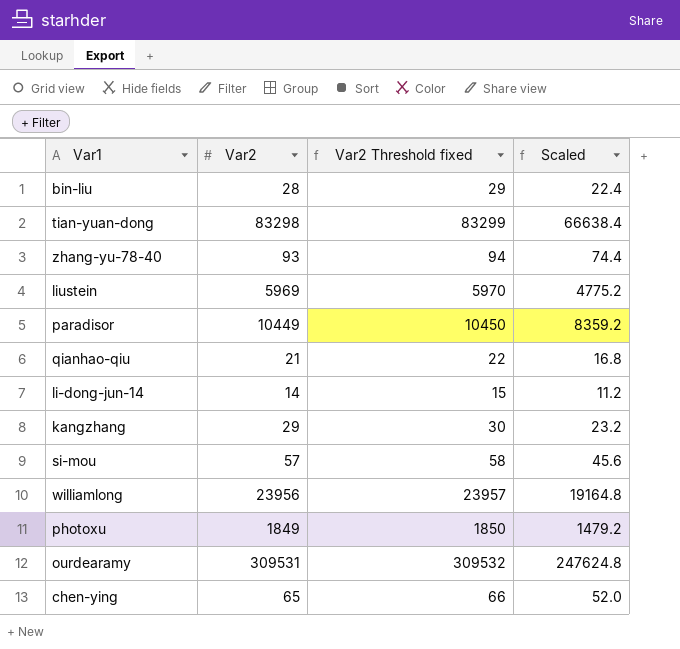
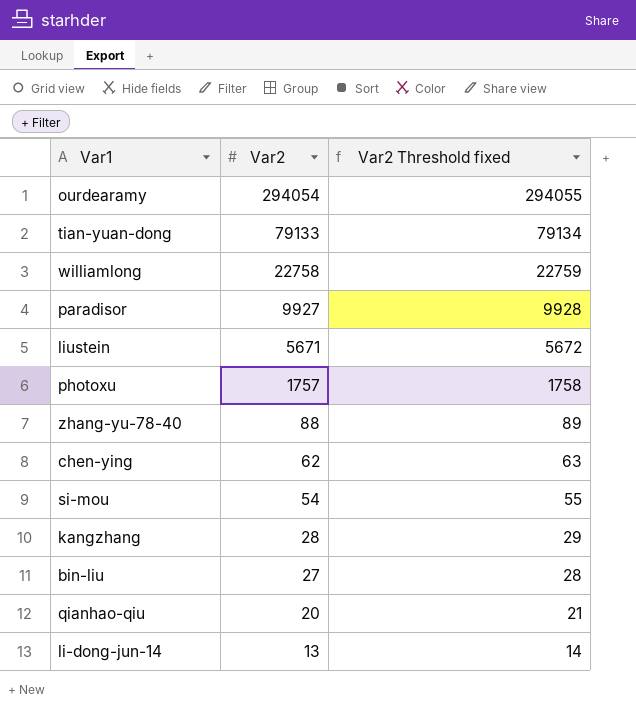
row order: none -> Var2 descending
column Scaled | formula: [Var2] * 0.8 -> none
ourdearamy | Var2: 309531 -> 294054
ourdearamy | Var2 Threshold fixed: 309532 -> 294055
tian-yuan-dong | Var2: 83298 -> 79133
tian-yuan-dong | Var2 Threshold fixed: 83299 -> 79134
williamlong | Var2: 23956 -> 22758
williamlong | Var2 Threshold fixed: 23957 -> 22759
paradisor | Var2: 10449 -> 9927
paradisor | Var2 Threshold fixed: 10450 -> 9928
liustein | Var2: 5969 -> 5671
liustein | Var2 Threshold fixed: 5970 -> 5672
photoxu | Var2: 1849 -> 1757
photoxu | Var2 Threshold fixed: 1850 -> 1758
zhang-yu-78-40 | Var2: 93 -> 88
zhang-yu-78-40 | Var2 Threshold fixed: 94 -> 89
chen-ying | Var2: 65 -> 62
chen-ying | Var2 Threshold fixed: 66 -> 63
si-mou | Var2: 57 -> 54
si-mou | Var2 Threshold fixed: 58 -> 55
kangzhang | Var2: 29 -> 28
kangzhang | Var2 Threshold fixed: 30 -> 29
bin-liu | Var2: 28 -> 27
bin-liu | Var2 Threshold fixed: 29 -> 28
qianhao-qiu | Var2: 21 -> 20
qianhao-qiu | Var2 Threshold fixed: 22 -> 21
li-dong-jun-14 | Var2: 14 -> 13
li-dong-jun-14 | Var2 Threshold fixed: 15 -> 14

